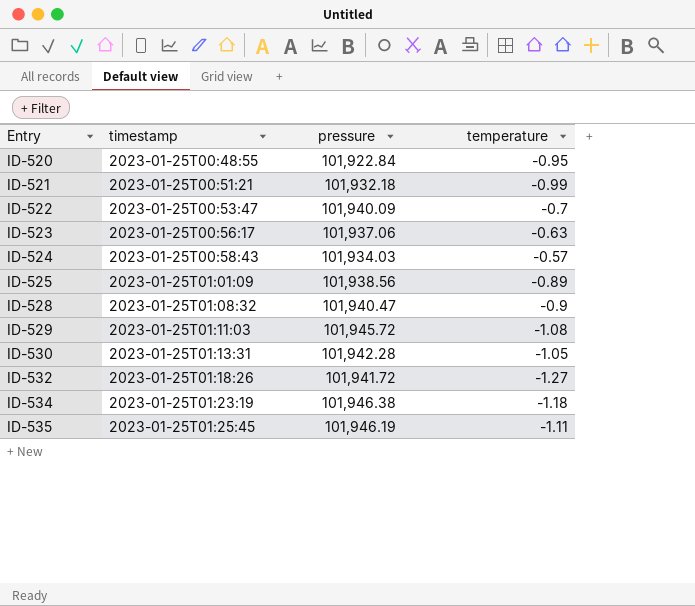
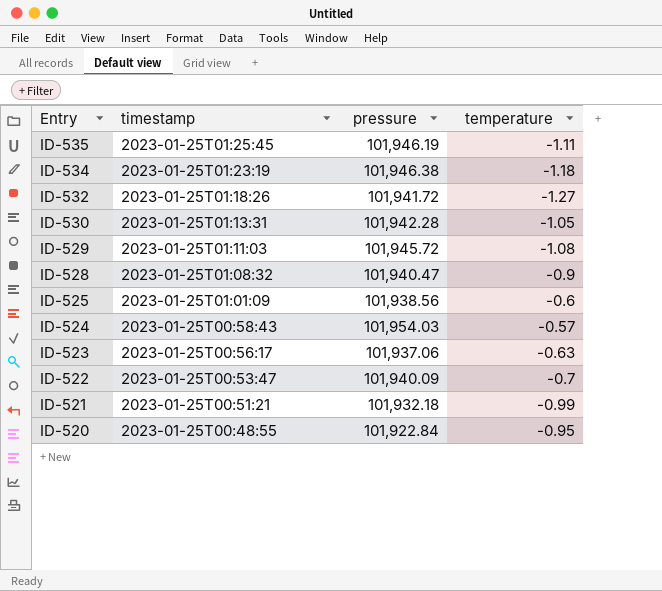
row order: Entry ascending -> Entry descending
ID-525 | temperature: -0.89 -> -0.6
ID-524 | pressure: 101,934.03 -> 101,954.03

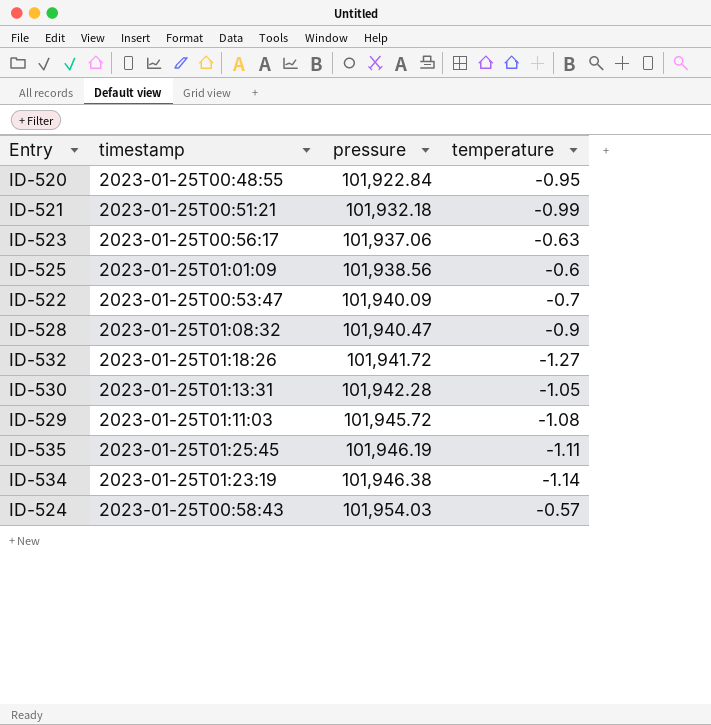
row order: Entry descending -> pressure ascending
ID-534 | temperature: -1.18 -> -1.14

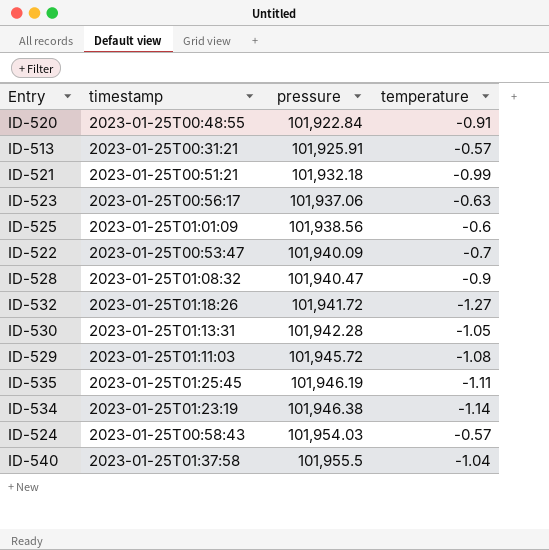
ID-520 | temperature: -0.95 -> -0.91
row ID-513: none -> 2023-01-25T00:31:21 | 101,925.91 | -0.57
row ID-540: none -> 2023-01-25T01:37:58 | 101,955.5 | -1.04

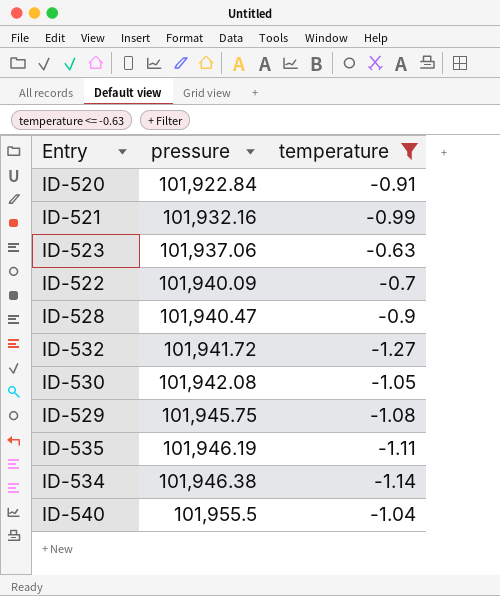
filter: none -> temperature <= -0.63
column timestamp | position: 2 -> none
ID-521 | pressure: 101,932.18 -> 101,932.16
ID-530 | pressure: 101,942.28 -> 101,942.08
ID-529 | pressure: 101,945.72 -> 101,945.75

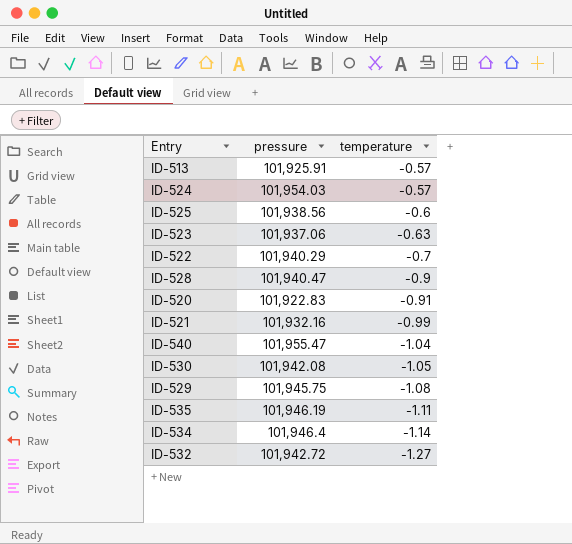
filter: temperature <= -0.63 -> none
row order: pressure ascending -> temperature descending
ID-522 | pressure: 101,940.09 -> 101,940.29
ID-520 | pressure: 101,922.84 -> 101,922.83
ID-540 | pressure: 101,955.5 -> 101,955.47
ID-534 | pressure: 101,946.38 -> 101,946.4
ID-532 | pressure: 101,941.72 -> 101,942.72

